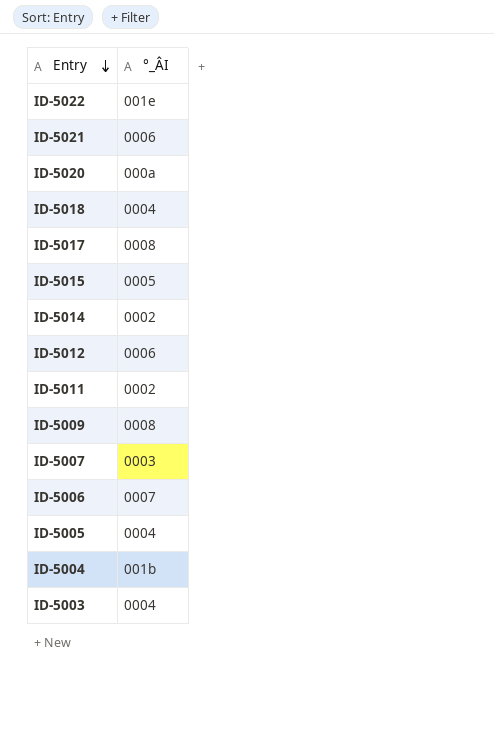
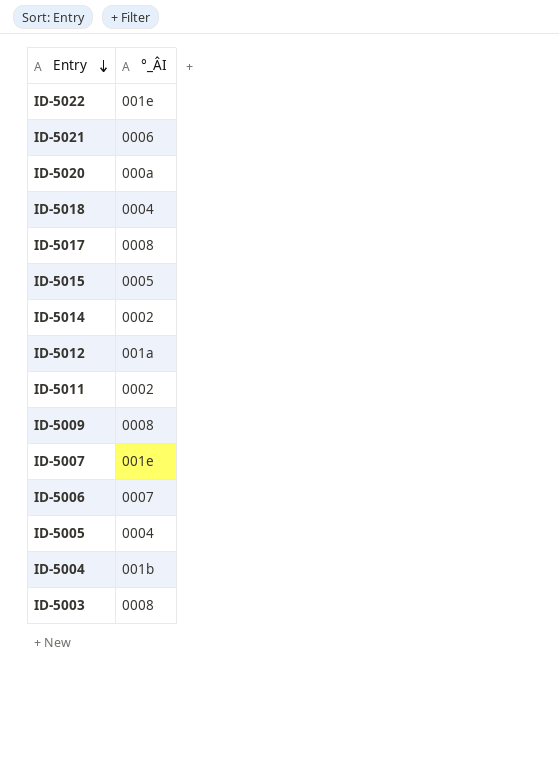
ID-5012 | °_ÂI: 0006 -> 001a
ID-5007 | °_ÂI: 0003 -> 001e
ID-5003 | °_ÂI: 0004 -> 0008

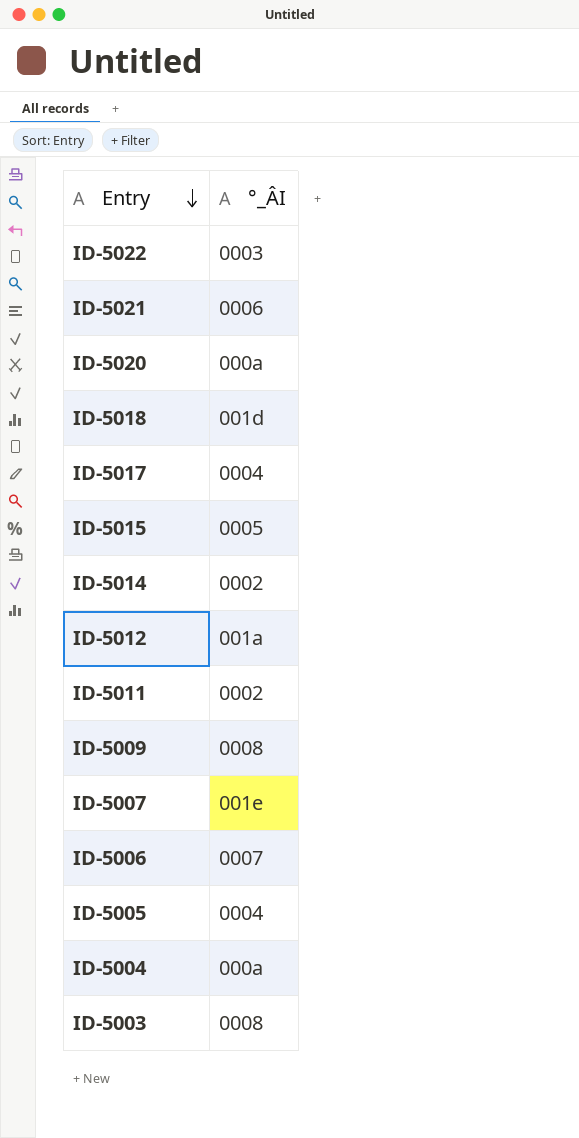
ID-5022 | °_ÂI: 001e -> 0003
ID-5018 | °_ÂI: 0004 -> 001d
ID-5017 | °_ÂI: 0008 -> 0004
ID-5004 | °_ÂI: 001b -> 000a

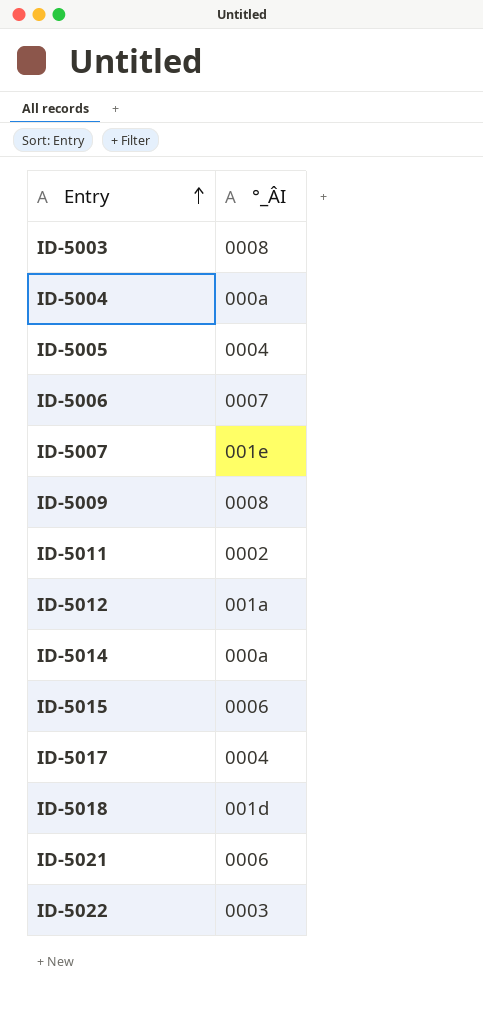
row order: Entry descending -> Entry ascending
row ID-5020: 000a -> none
ID-5014 | °_ÂI: 0002 -> 000a
ID-5015 | °_ÂI: 0005 -> 0006

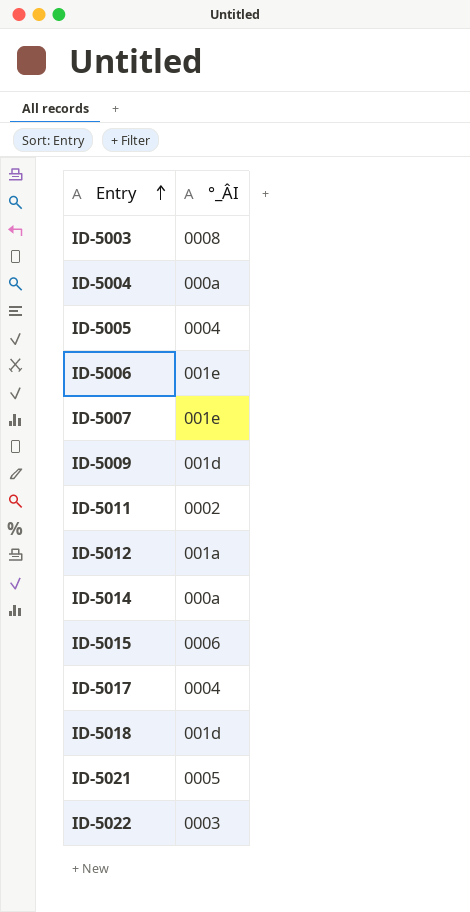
ID-5006 | °_ÂI: 0007 -> 001e
ID-5009 | °_ÂI: 0008 -> 001d
ID-5021 | °_ÂI: 0006 -> 0005

